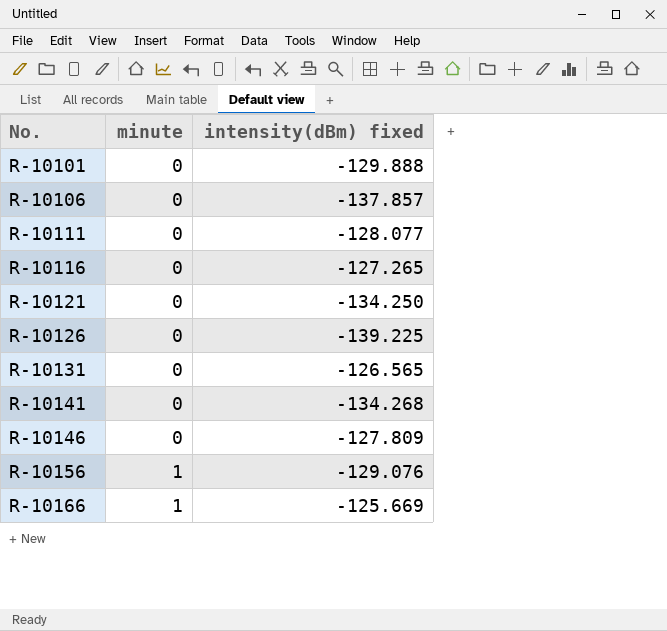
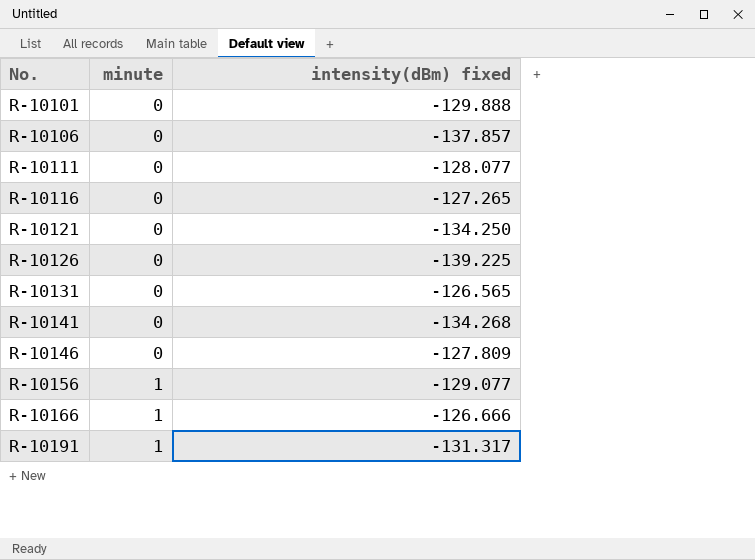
R-10156 | intensity(dBm) fixed: -129.076 -> -129.077
R-10166 | intensity(dBm) fixed: -125.669 -> -126.666
row R-10191: none -> 1 | -131.317

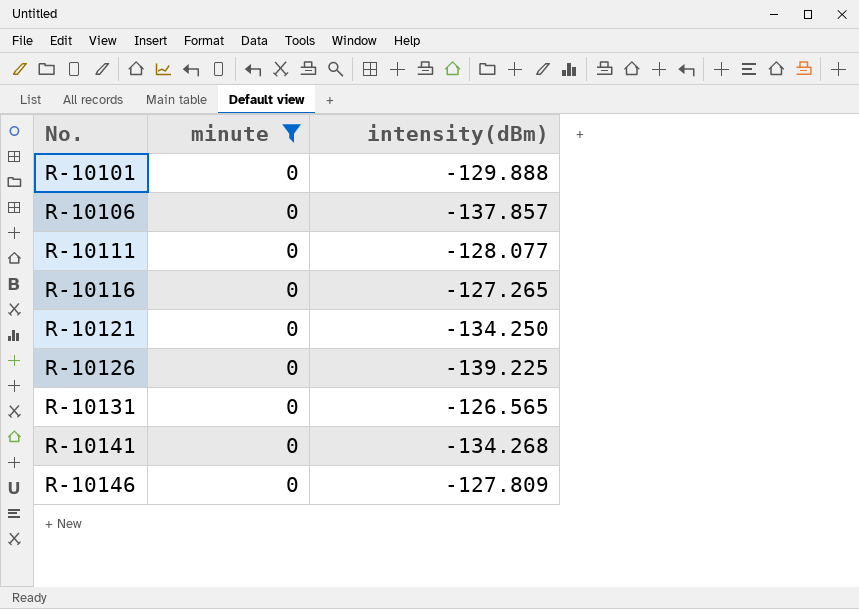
filter: none -> minute = 0
column name: intensity(dBm) fixed -> intensity(dBm)

